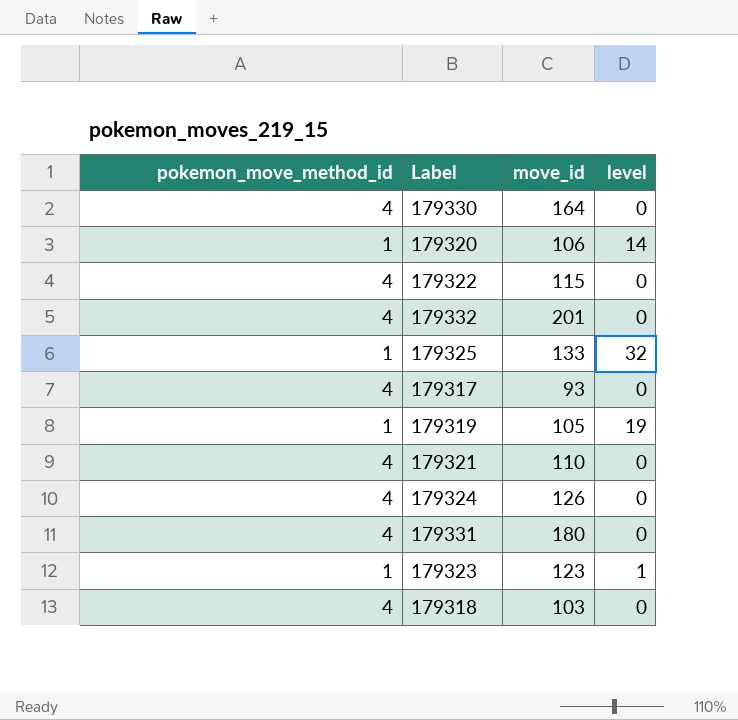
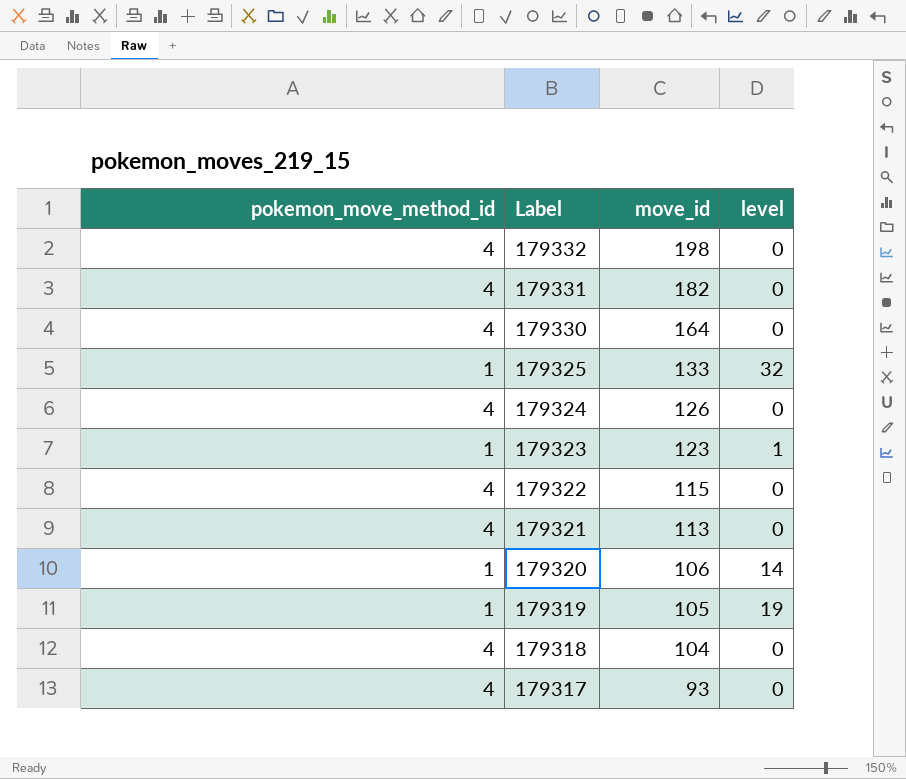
row order: none -> Label descending
179332 | move_id: 201 -> 198
179331 | move_id: 180 -> 182
179321 | move_id: 110 -> 113
179318 | move_id: 103 -> 104

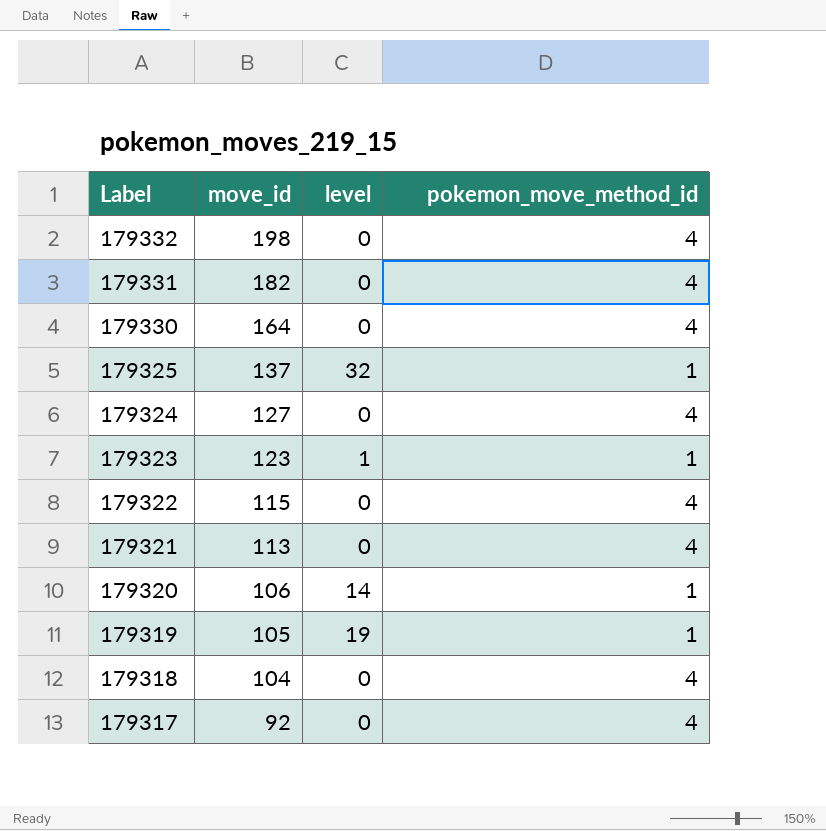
column pokemon_move_method_id | position: 1 -> 4
179325 | move_id: 133 -> 137
179324 | move_id: 126 -> 127
179317 | move_id: 93 -> 92

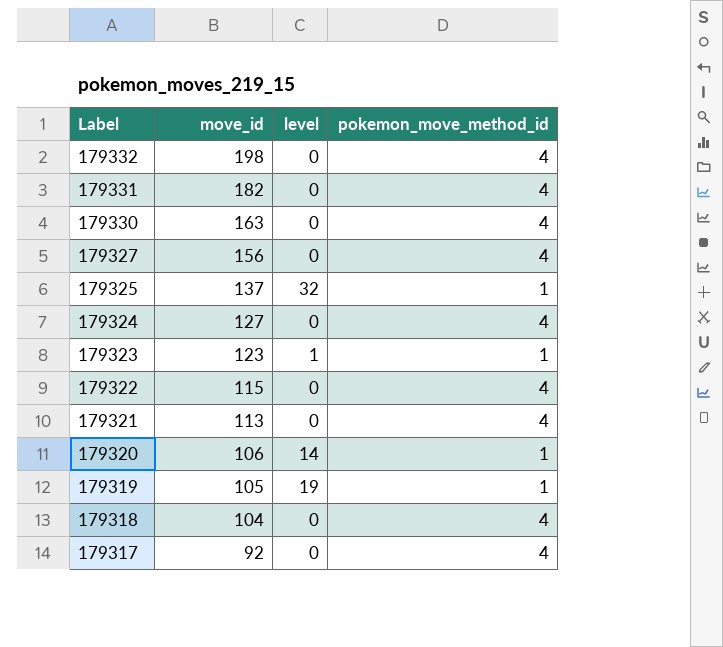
179330 | move_id: 164 -> 163
row 179327: none -> 156 | 0 | 4

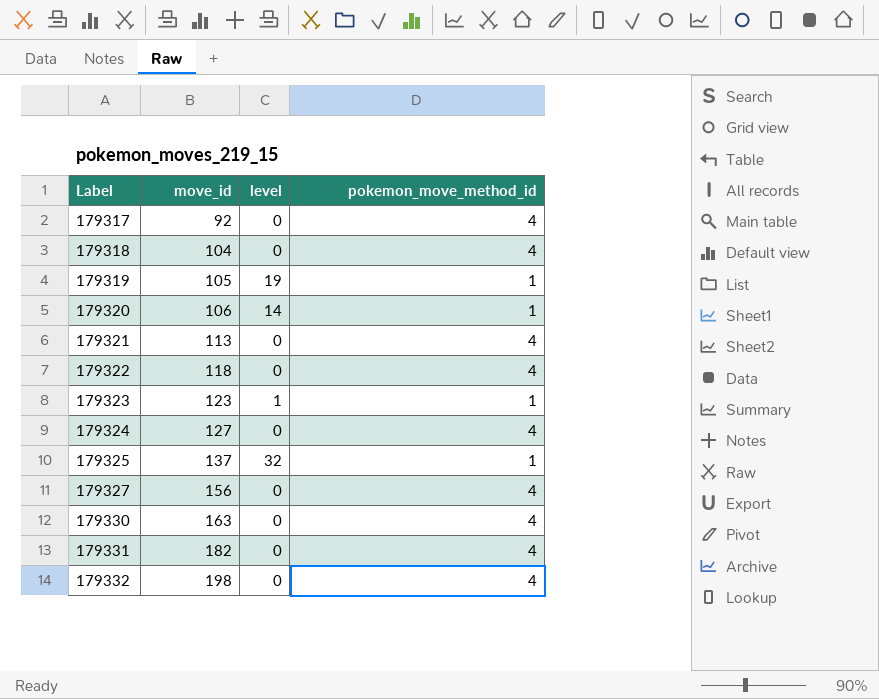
row order: Label descending -> Label ascending
179322 | move_id: 115 -> 118

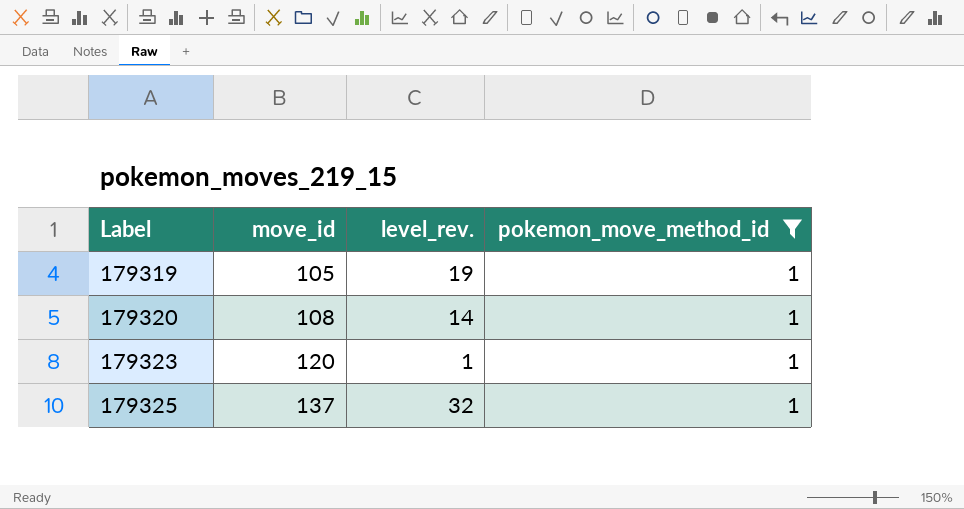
filter: none -> pokemon_move_method_id = 1
column name: level -> level_rev.
179320 | move_id: 106 -> 108
179323 | move_id: 123 -> 120

